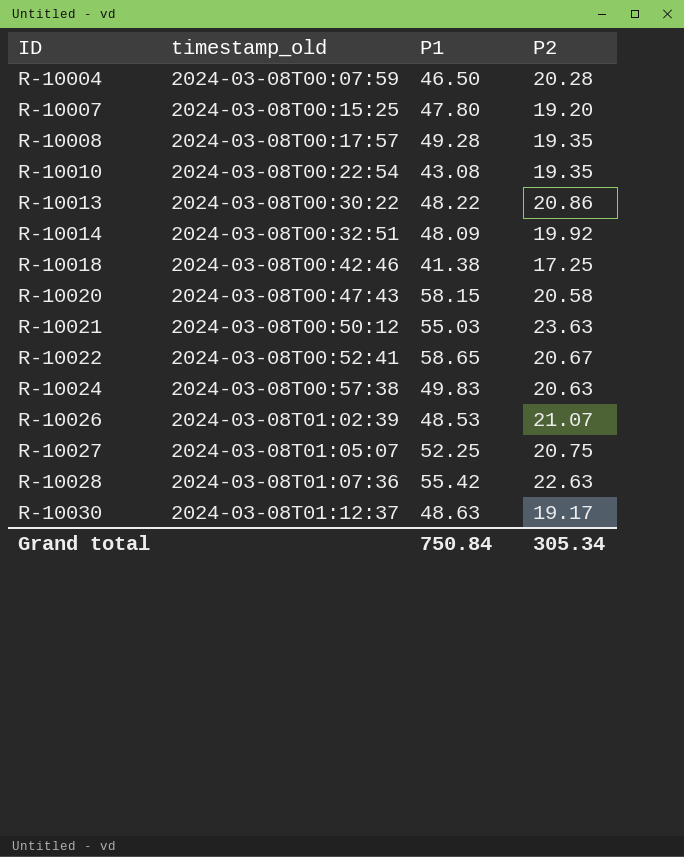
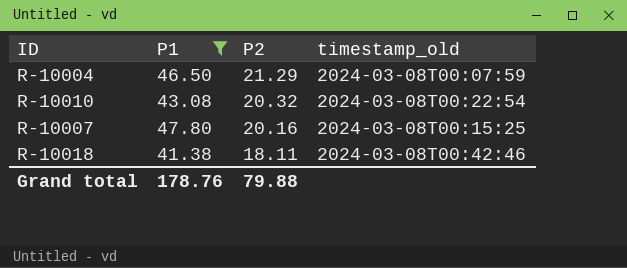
filter: none -> P1 <= 47.80
row order: ID ascending -> P2 descending
column timestamp_old | position: 2 -> 4
R-10004 | P2: 20.28 -> 21.29
R-10010 | P2: 19.35 -> 20.32
R-10007 | P2: 19.20 -> 20.16
R-10018 | P2: 17.25 -> 18.11
Grand total | P1: 750.84 -> 178.76
Grand total | P2: 305.34 -> 79.88

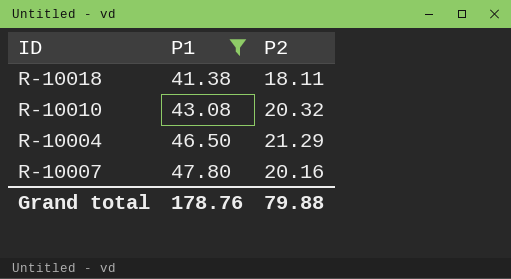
row order: P2 descending -> P1 ascending
column timestamp_old | position: 4 -> none

